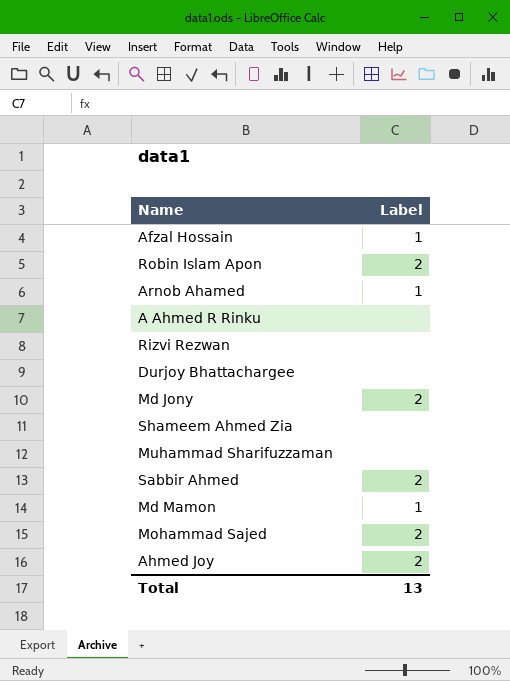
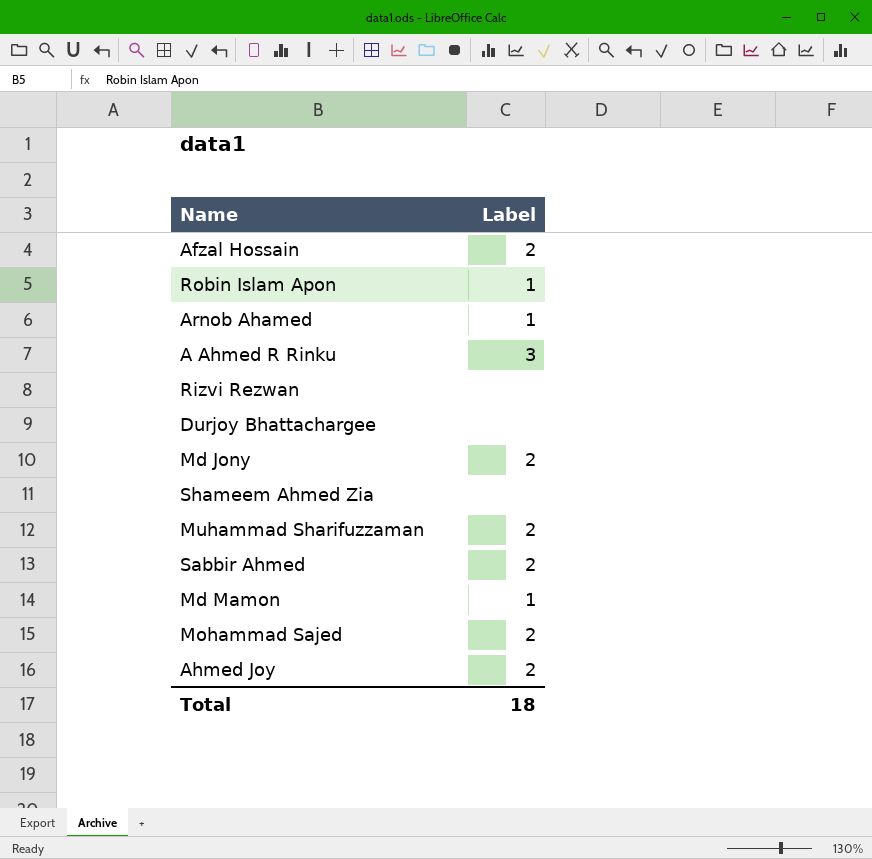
Afzal Hossain | Label: 1 -> 2
Robin Islam Apon | Label: 2 -> 1
A Ahmed R Rinku | Label: none -> 3
Muhammad Sharifuzzaman | Label: none -> 2
Total | Label: 13 -> 18

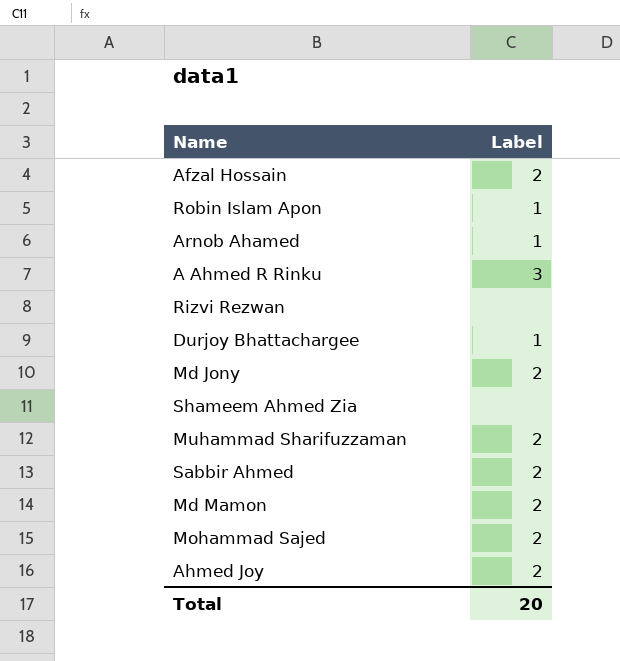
Durjoy Bhattachargee | Label: none -> 1
Md Mamon | Label: 1 -> 2
Total | Label: 18 -> 20

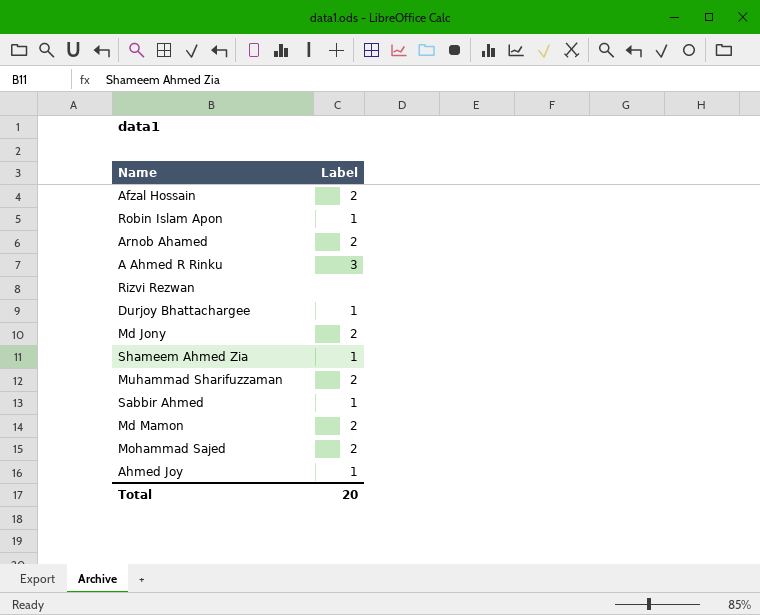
Arnob Ahamed | Label: 1 -> 2
Shameem Ahmed Zia | Label: none -> 1
Sabbir Ahmed | Label: 2 -> 1
Ahmed Joy | Label: 2 -> 1

